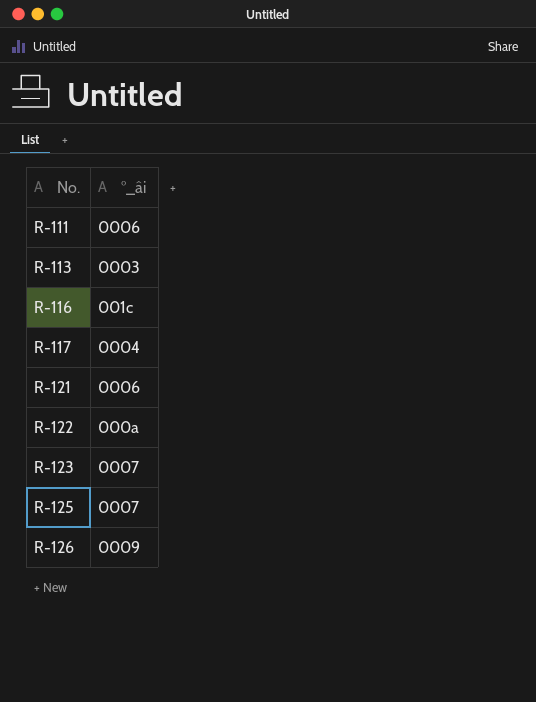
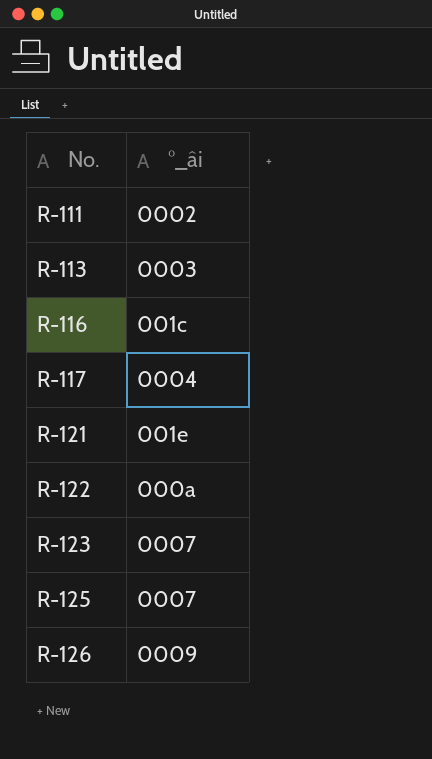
R-111 | °_âi: 0006 -> 0002
R-121 | °_âi: 0006 -> 001e

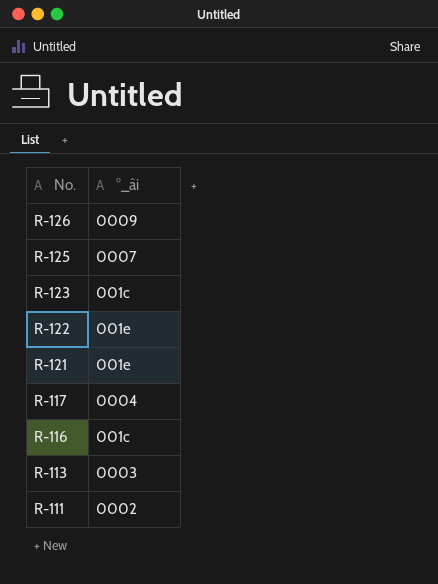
row order: No. ascending -> No. descending
R-123 | °_âi: 0007 -> 001c
R-122 | °_âi: 000a -> 001e

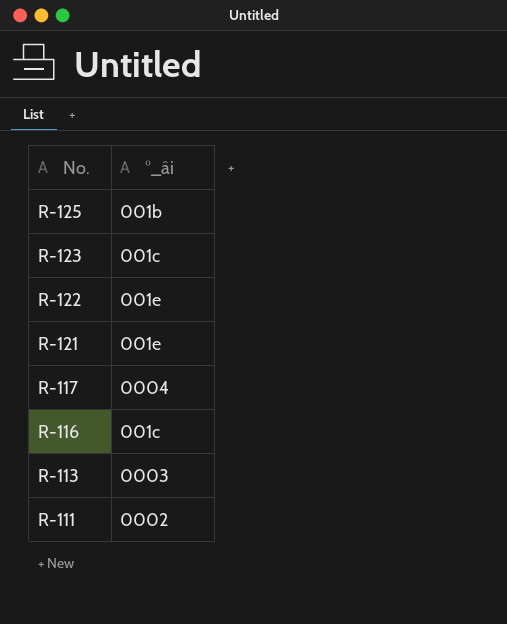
row R-126: 0009 -> none
R-125 | °_âi: 0007 -> 001b

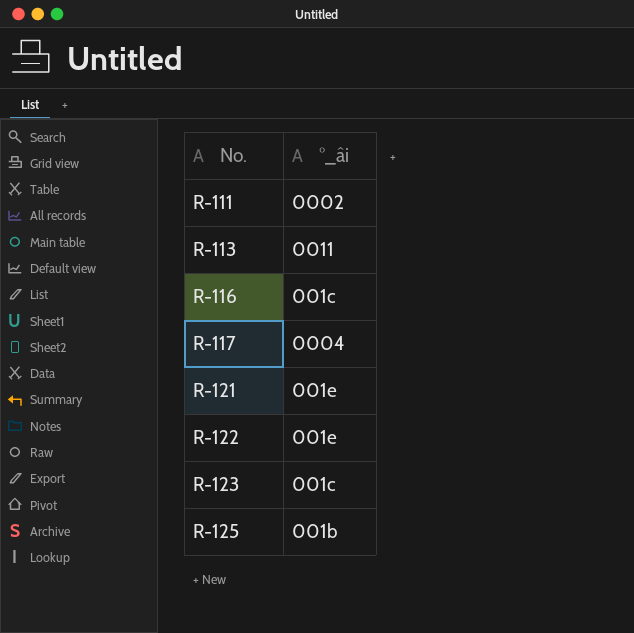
row order: No. descending -> No. ascending
R-113 | °_âi: 0003 -> 0011

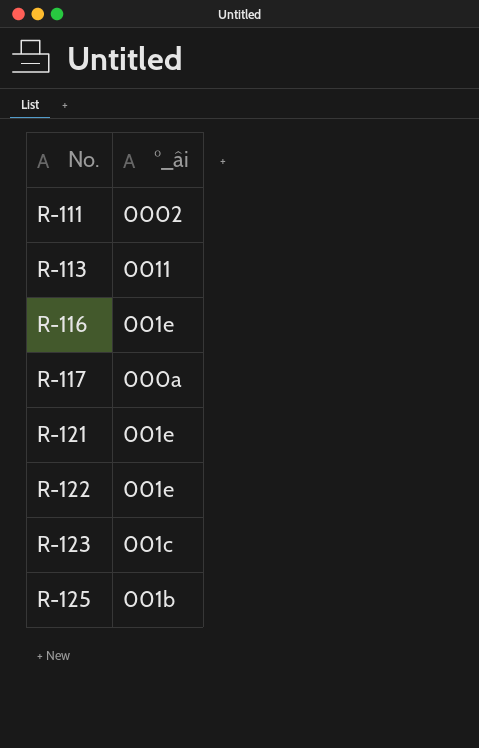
R-116 | °_âi: 001c -> 001e
R-117 | °_âi: 0004 -> 000a

